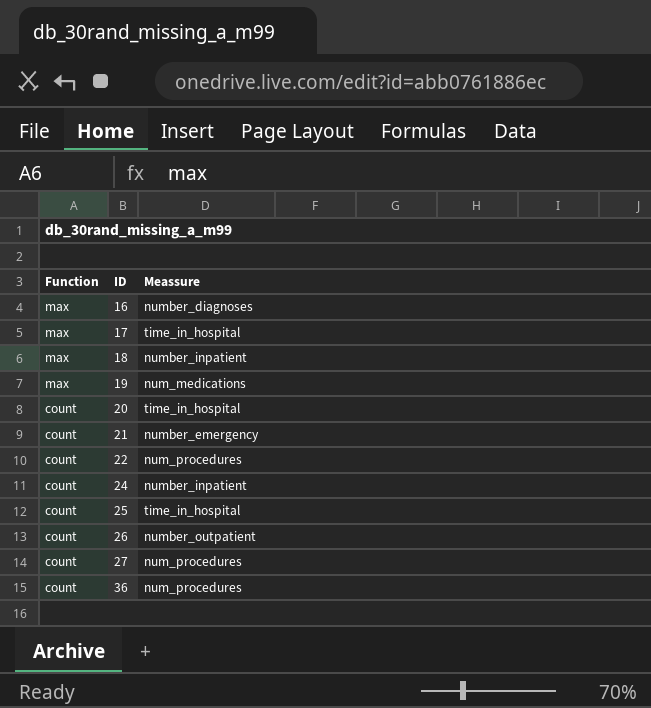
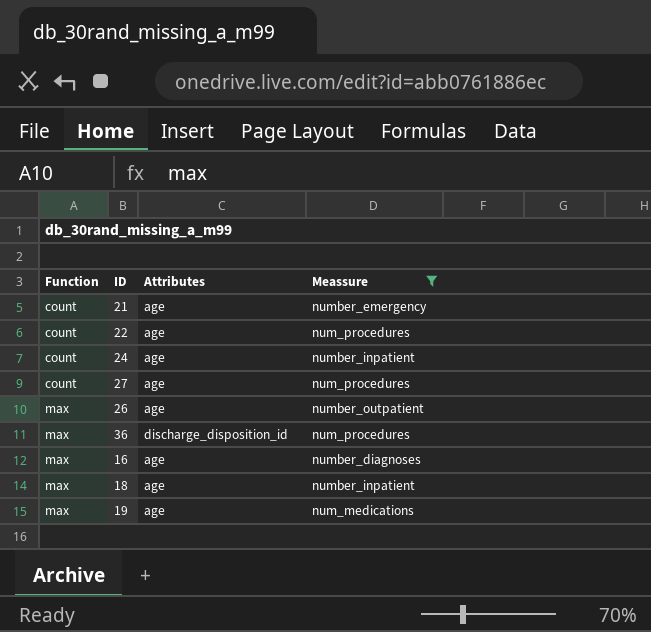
filter: none -> Meassure != time_in_hospital
row order: Function descending -> Function ascending
column Attributes | position: none -> 3
26 | Function: count -> max
36 | Function: count -> max

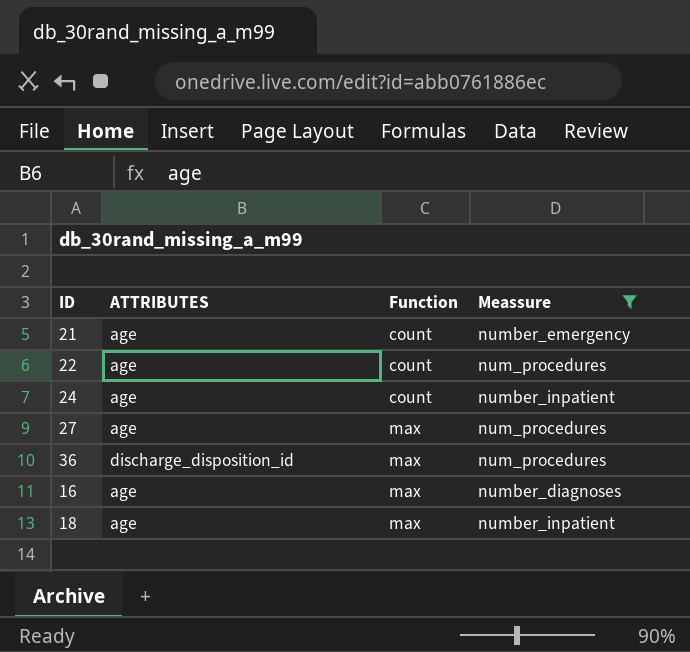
column name: Attributes -> ATTRIBUTES
column Function | position: 1 -> 3
row 26: max | age | number_outpatient -> none
row 19: max | age | num_medications -> none
27 | Function: count -> max

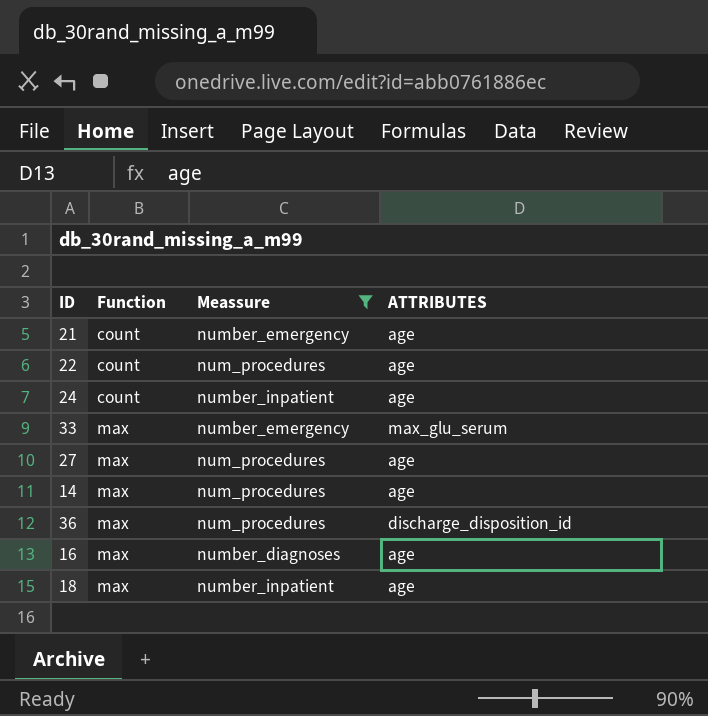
column ATTRIBUTES | position: 2 -> 4
row 33: none -> max | number_emergency | max_glu_serum
row 14: none -> max | num_procedures | age

